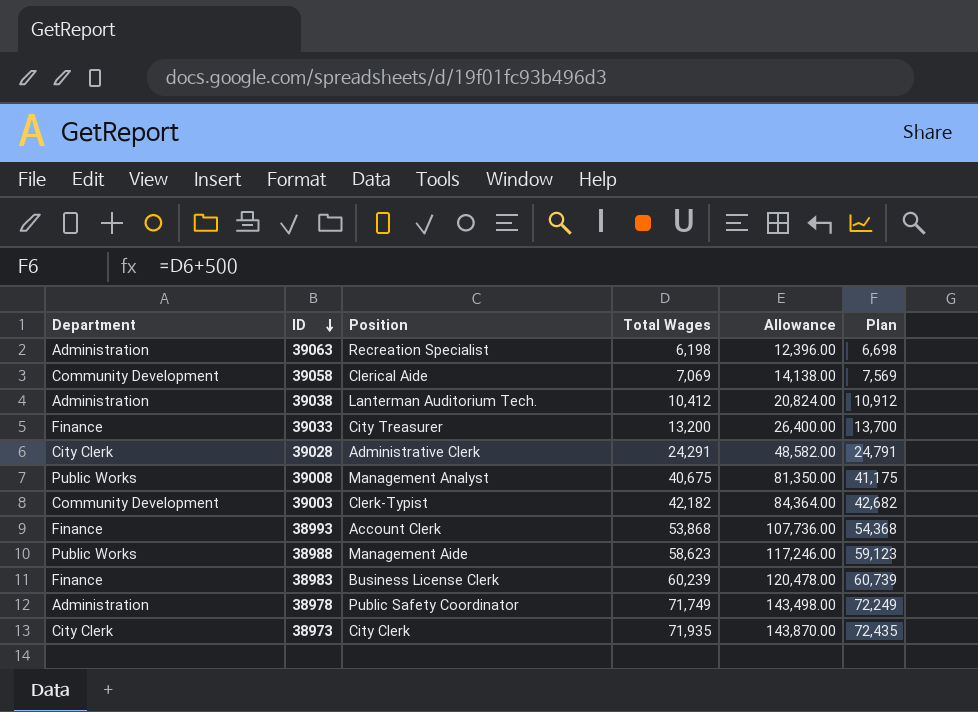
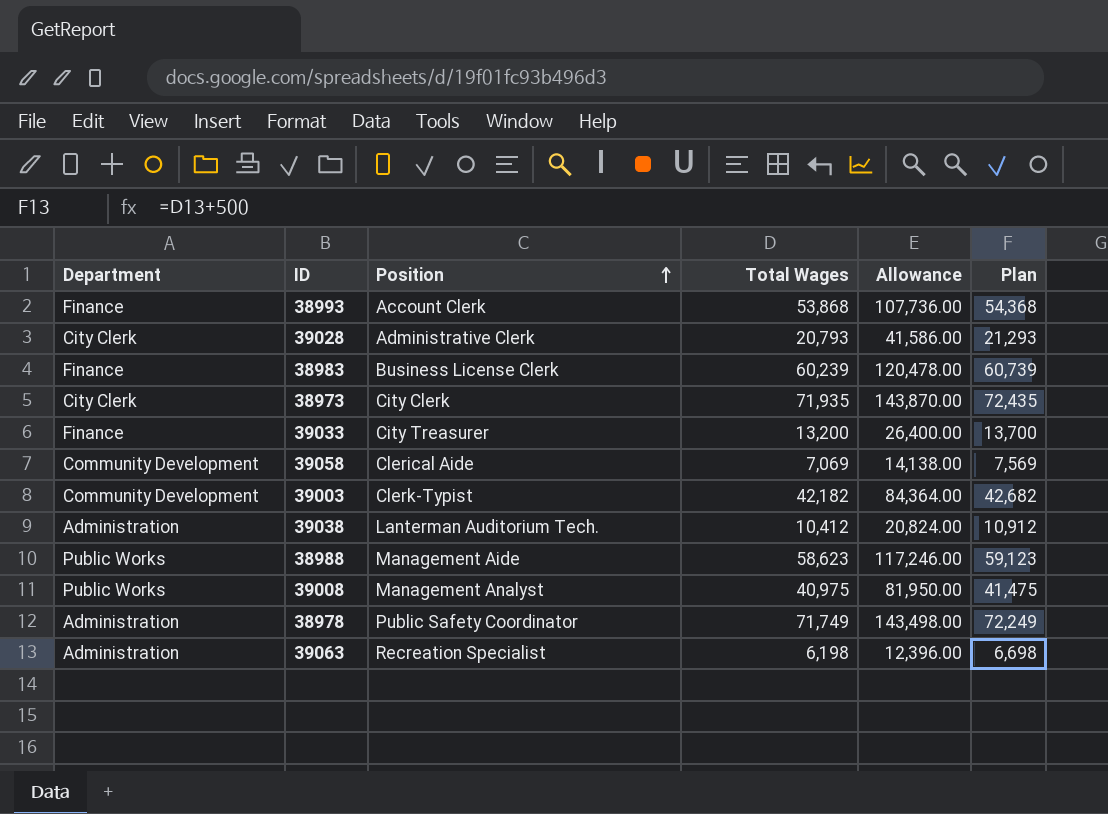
row order: ID descending -> Position ascending
39028 | Total Wages: 24,291 -> 20,793
39028 | Allowance: 48,582.00 -> 41,586.00
39028 | Plan: 24,791 -> 21,293
39008 | Total Wages: 40,675 -> 40,975
39008 | Allowance: 81,350.00 -> 81,950.00
39008 | Plan: 41,175 -> 41,475

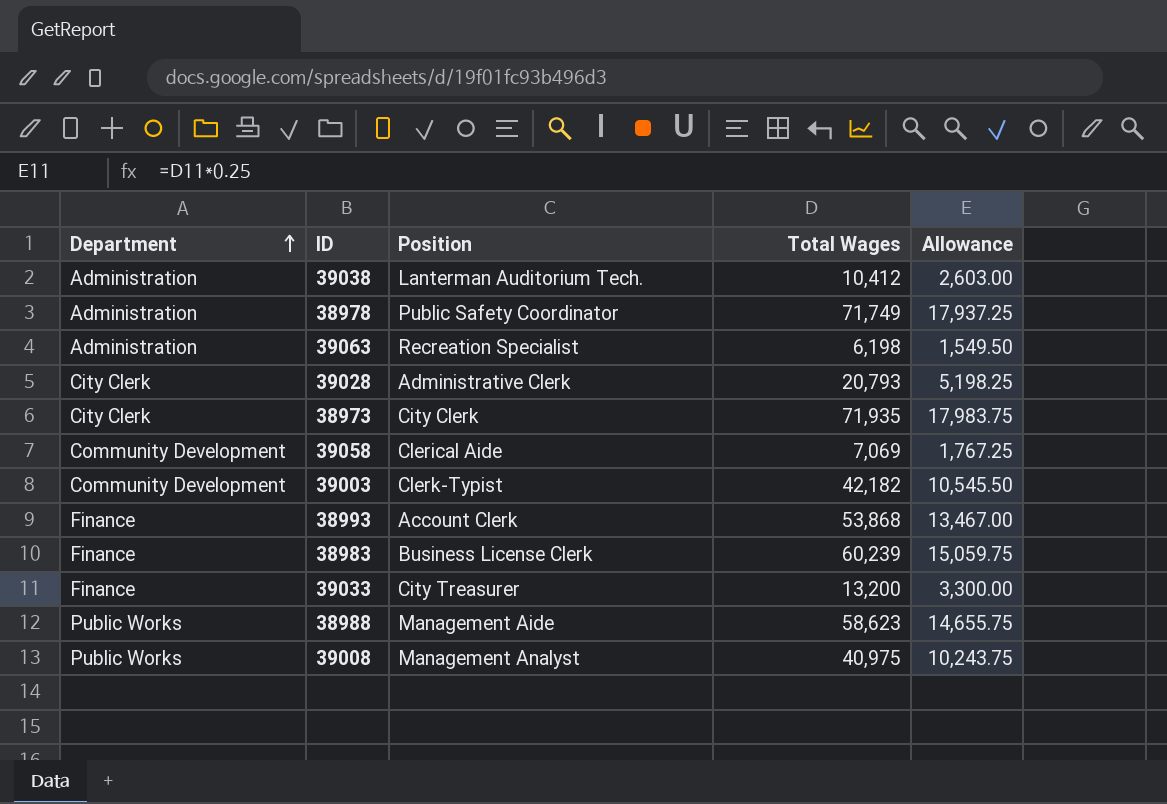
row order: Position ascending -> Department ascending
column Plan | formula: [Total Wages] + 500 -> none
column Allowance | formula: [Total Wages] * 2 -> [Total Wages] * 0.25

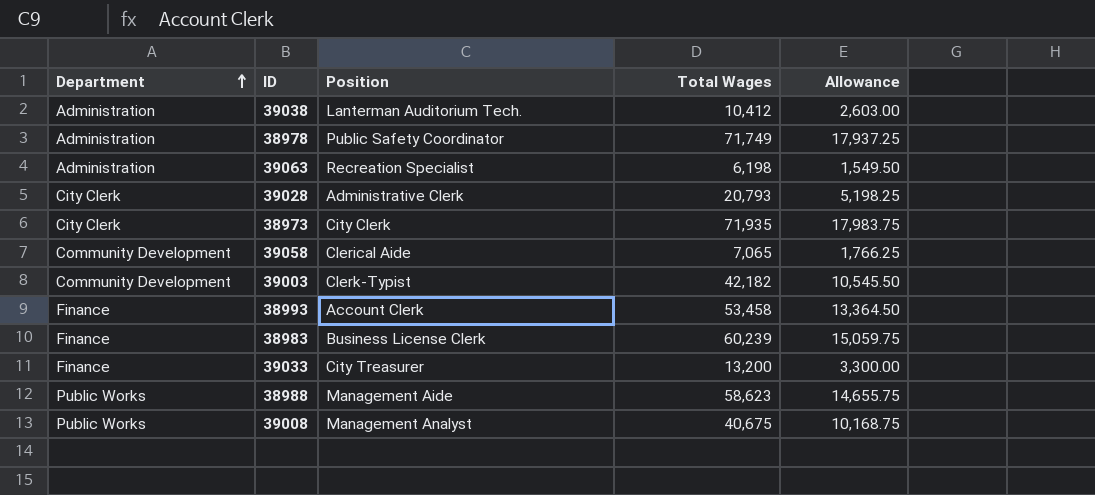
39058 | Total Wages: 7,069 -> 7,065
39058 | Allowance: 1,767.25 -> 1,766.25
38993 | Total Wages: 53,868 -> 53,458
38993 | Allowance: 13,467.00 -> 13,364.50
39008 | Total Wages: 40,975 -> 40,675
39008 | Allowance: 10,243.75 -> 10,168.75

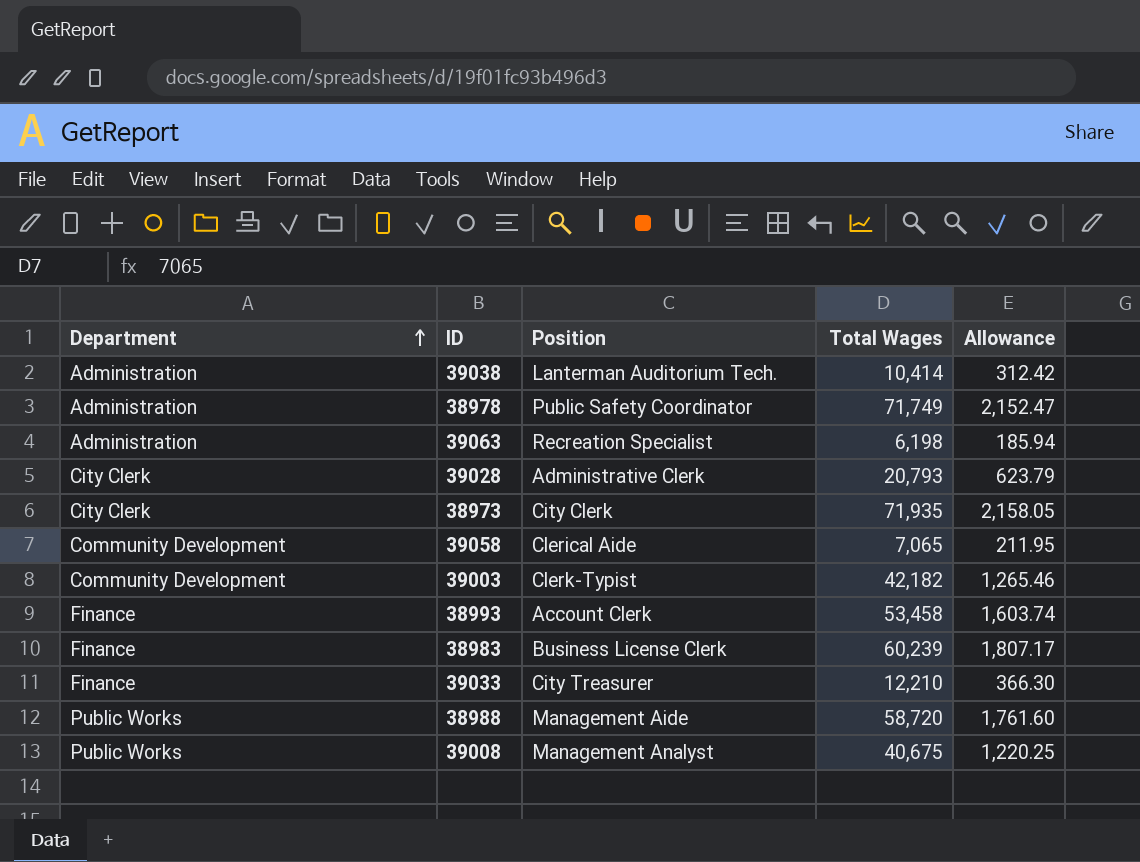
column Allowance | formula: [Total Wages] * 0.25 -> [Total Wages] * 0.03
39038 | Total Wages: 10,412 -> 10,414
39033 | Total Wages: 13,200 -> 12,210
38988 | Total Wages: 58,623 -> 58,720

